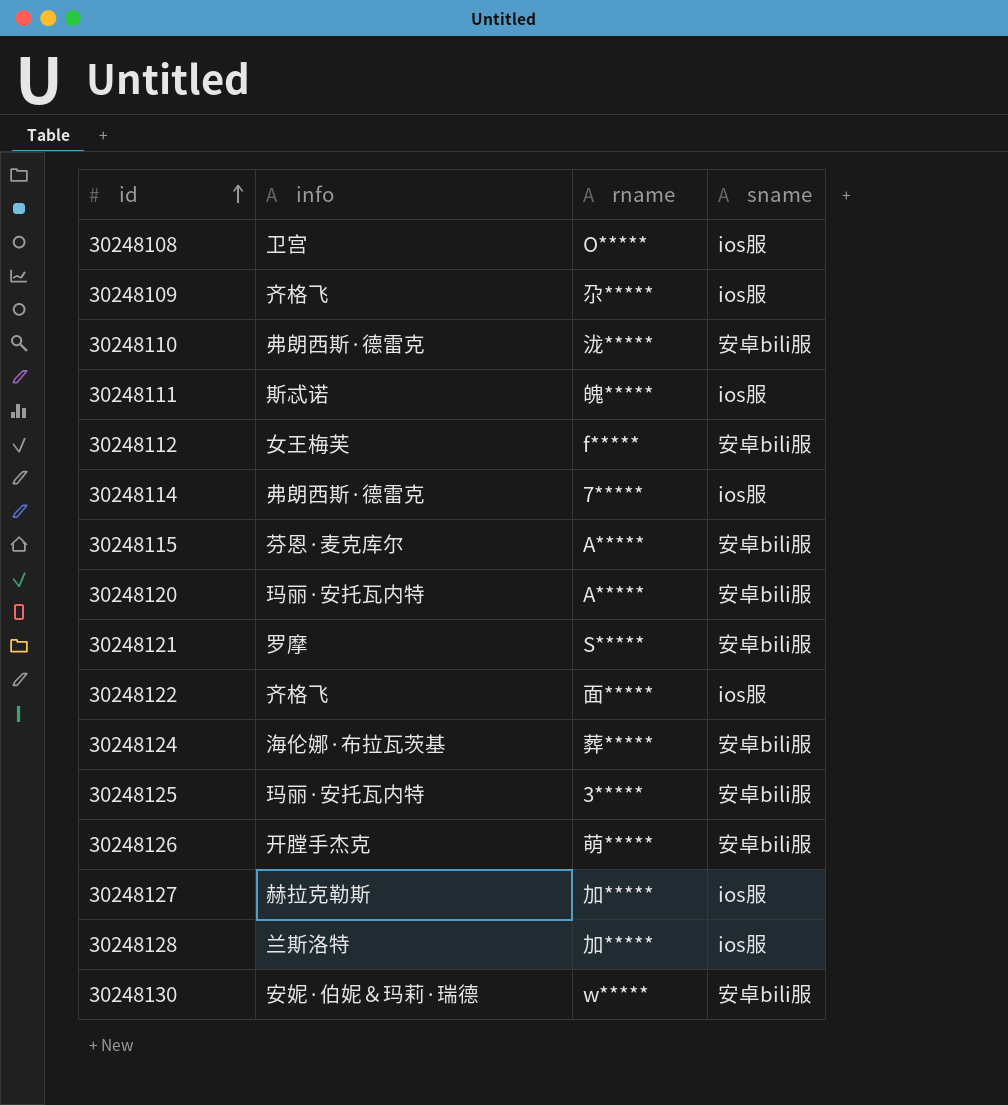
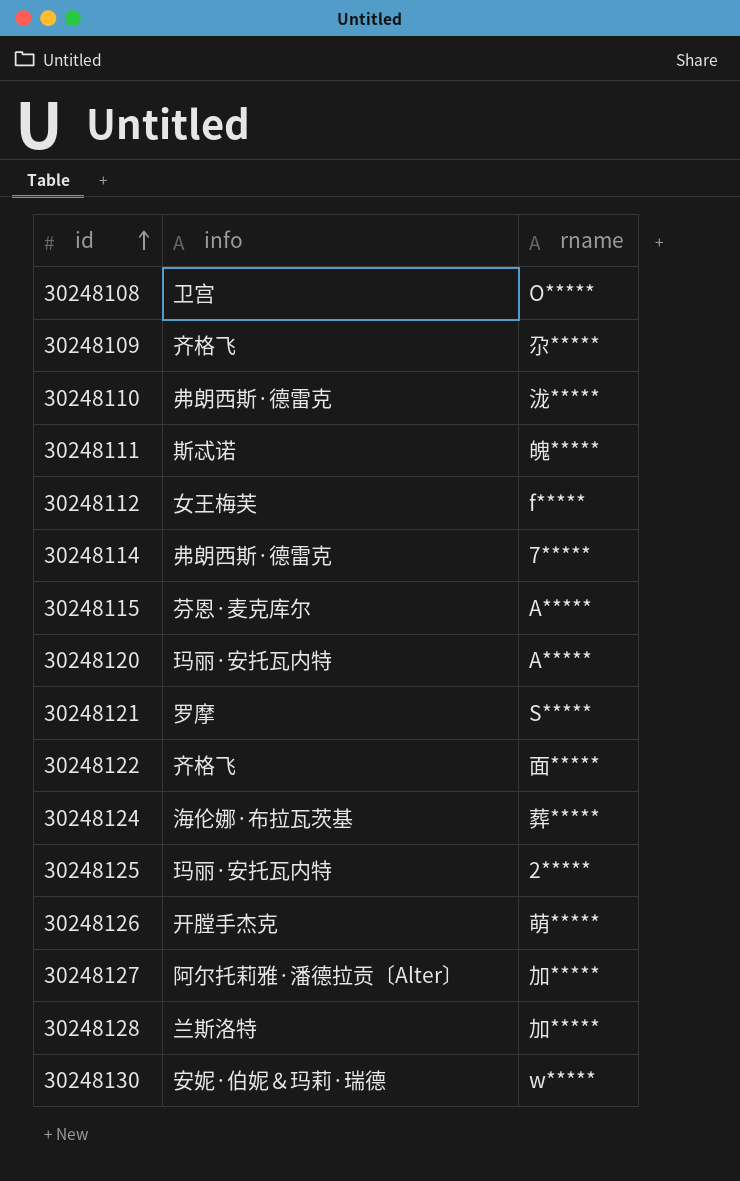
column sname | position: 4 -> none
30248125 | rname: 3***** -> 2*****
30248127 | info: 赫拉克勒斯 -> 阿尔托莉雅·潘德拉贡〔Alter〕

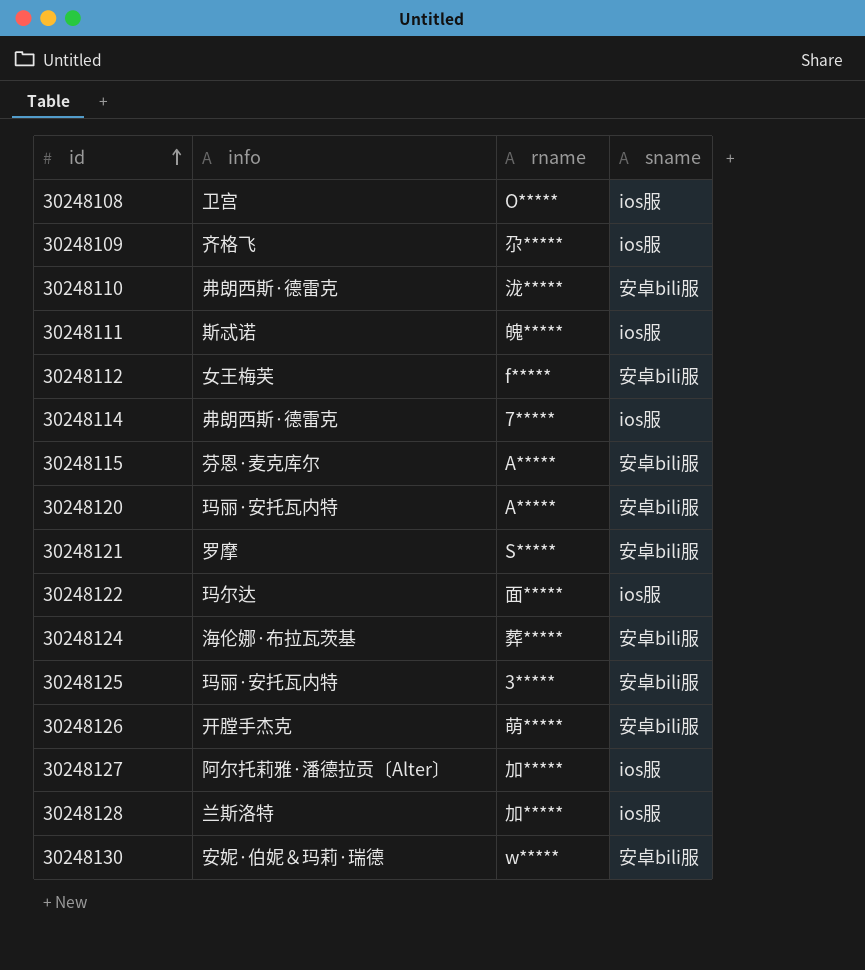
column sname | position: none -> 4
30248122 | info: 齐格飞 -> 玛尔达
30248125 | rname: 2***** -> 3*****

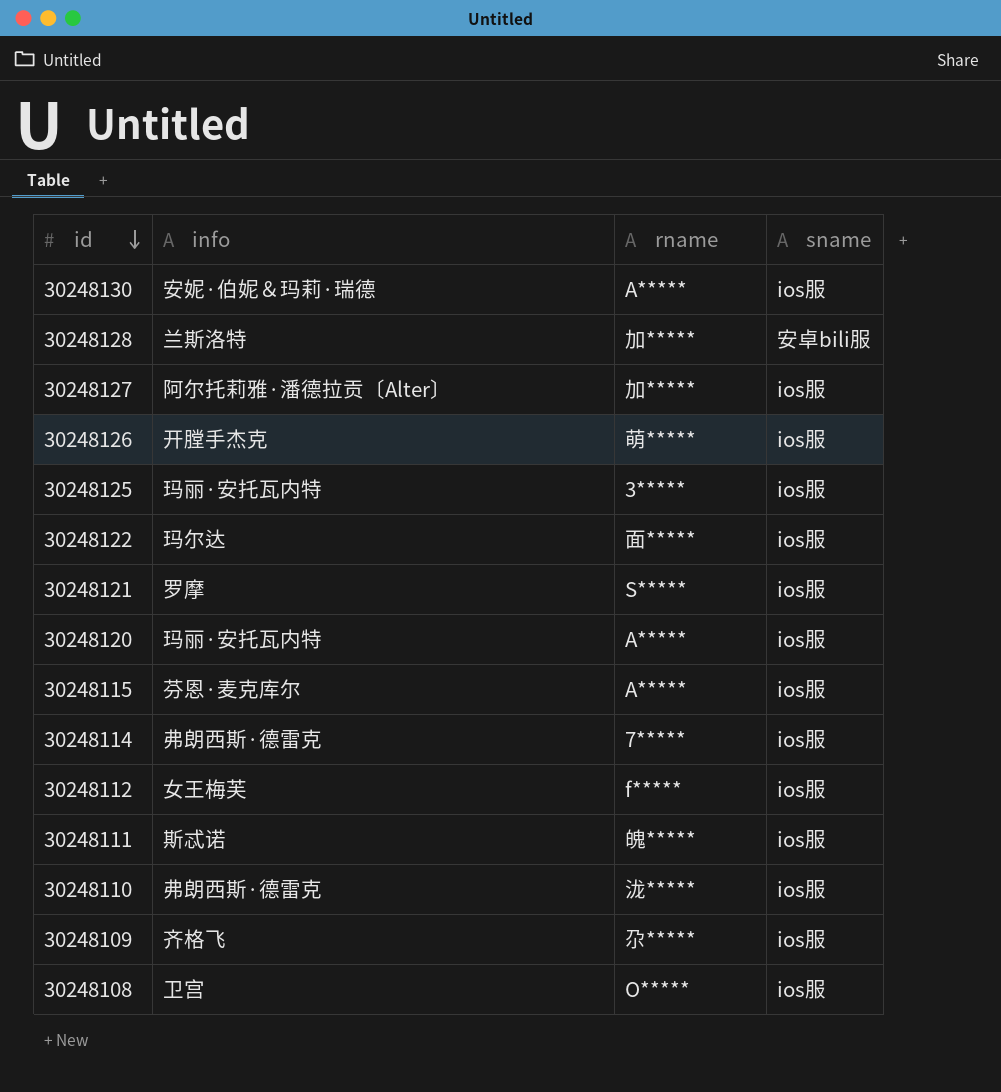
row order: id ascending -> id descending
row 30248124: 海伦娜·布拉瓦茨基 | 葬***** | 安卓bili服 -> none
30248130 | rname: w***** -> A*****
30248130 | sname: 安卓bili服 -> ios服
30248128 | sname: ios服 -> 安卓bili服
30248126 | sname: 安卓bili服 -> ios服
30248125 | sname: 安卓bili服 -> ios服
30248121 | sname: 安卓bili服 -> ios服
30248120 | sname: 安卓bili服 -> ios服
30248115 | sname: 安卓bili服 -> ios服
30248112 | sname: 安卓bili服 -> ios服
30248110 | sname: 安卓bili服 -> ios服

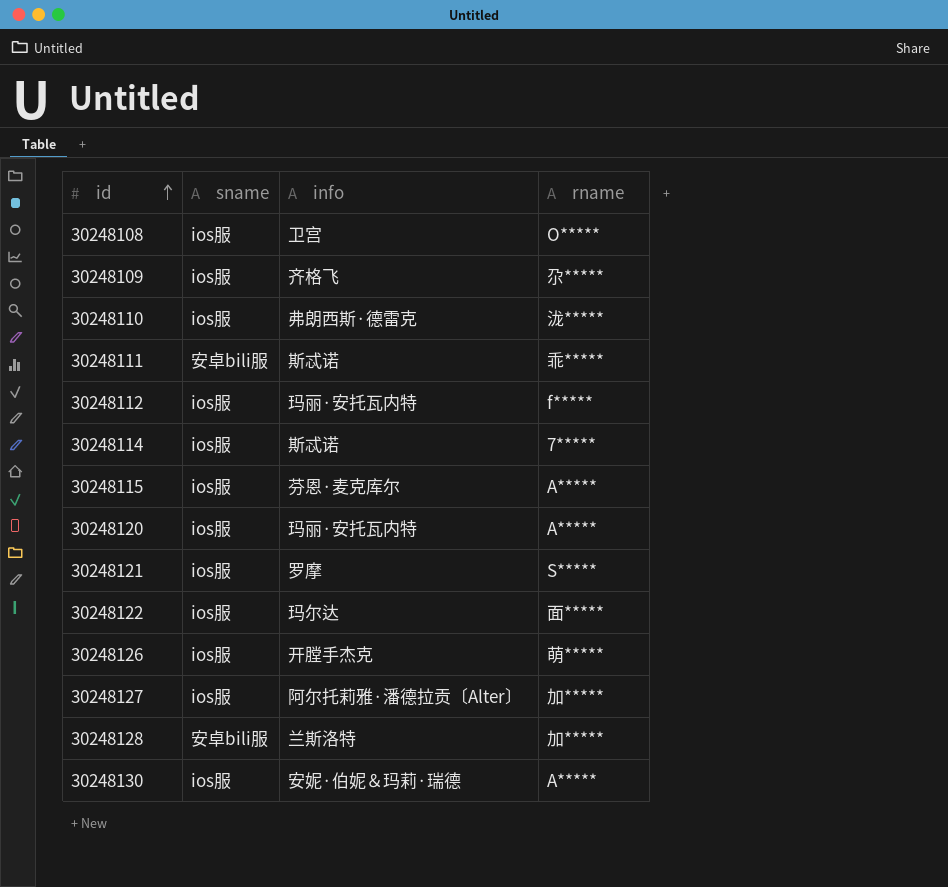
row order: id descending -> id ascending
column sname | position: 4 -> 2
row 30248125: 玛丽·安托瓦内特 | 3***** | ios服 -> none
30248111 | sname: ios服 -> 安卓bili服
30248111 | rname: 魄***** -> 乖*****
30248112 | info: 女王梅芙 -> 玛丽·安托瓦内特
30248114 | info: 弗朗西斯·德雷克 -> 斯忒诺

